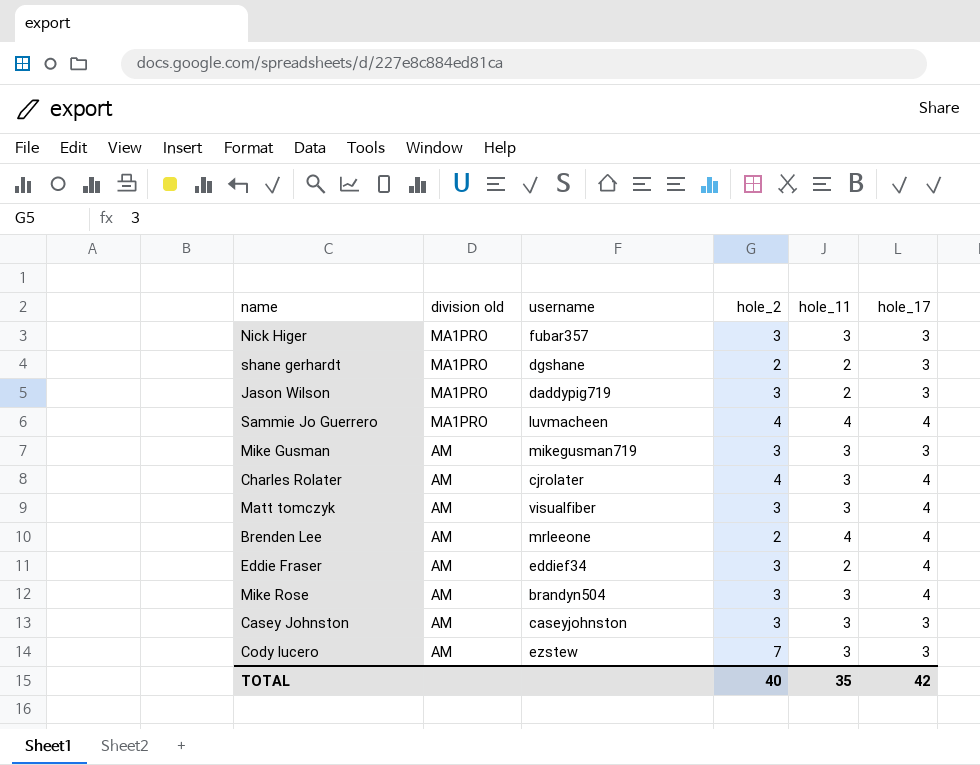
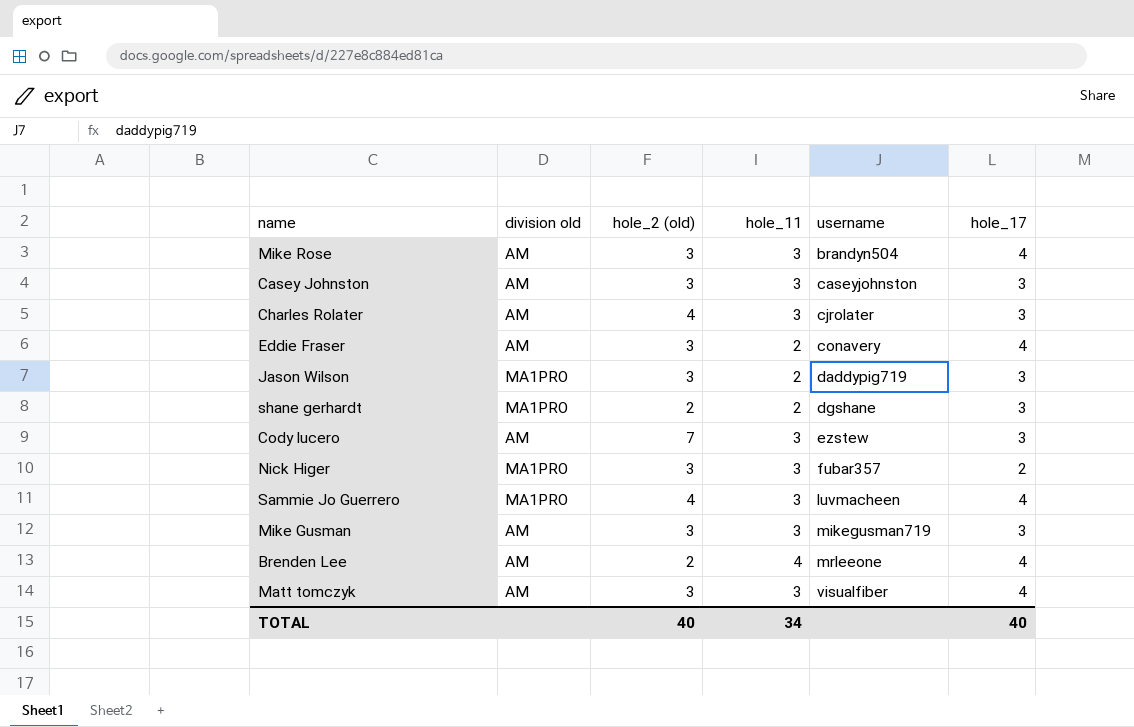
row order: division old descending -> username ascending
column name: hole_2 -> hole_2 (old)
column username | position: 3 -> 5
Charles Rolater | hole_17: 4 -> 3
Eddie Fraser | username: eddief34 -> conavery
Nick Higer | hole_17: 3 -> 2
Sammie Jo Guerrero | hole_11: 4 -> 3
TOTAL | hole_11: 35 -> 34
TOTAL | hole_17: 42 -> 40

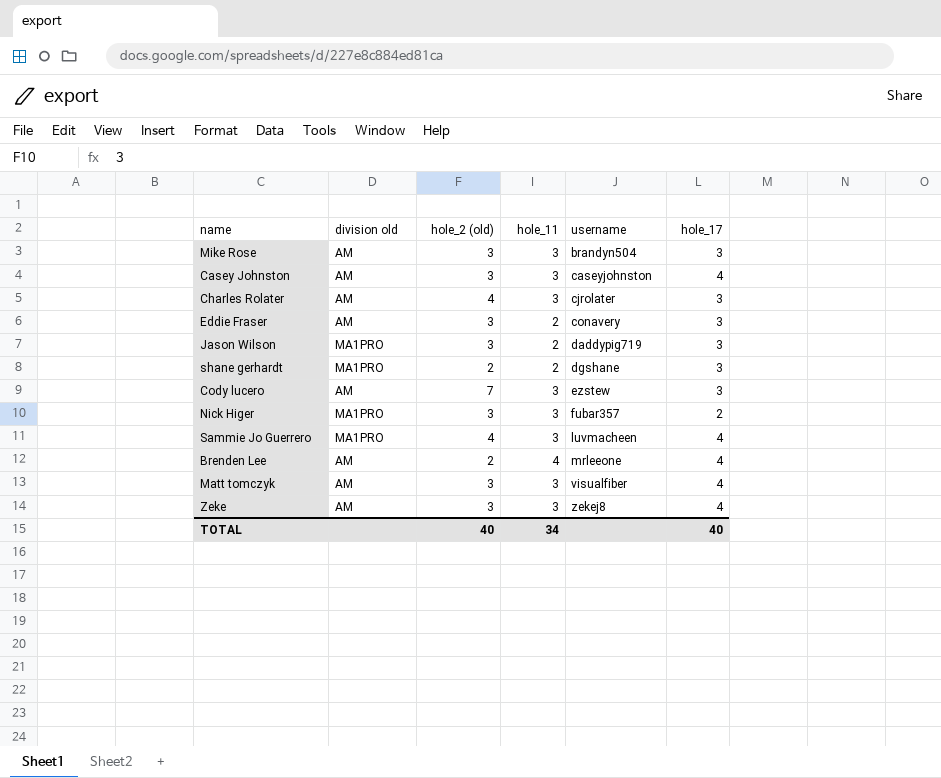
row Mike Gusman: AM | 3 | 3 | mikegusman719 | 3 -> none
Mike Rose | hole_17: 4 -> 3
Casey Johnston | hole_17: 3 -> 4
Eddie Fraser | hole_17: 4 -> 3
row Zeke: none -> AM | 3 | 3 | zekej8 | 4

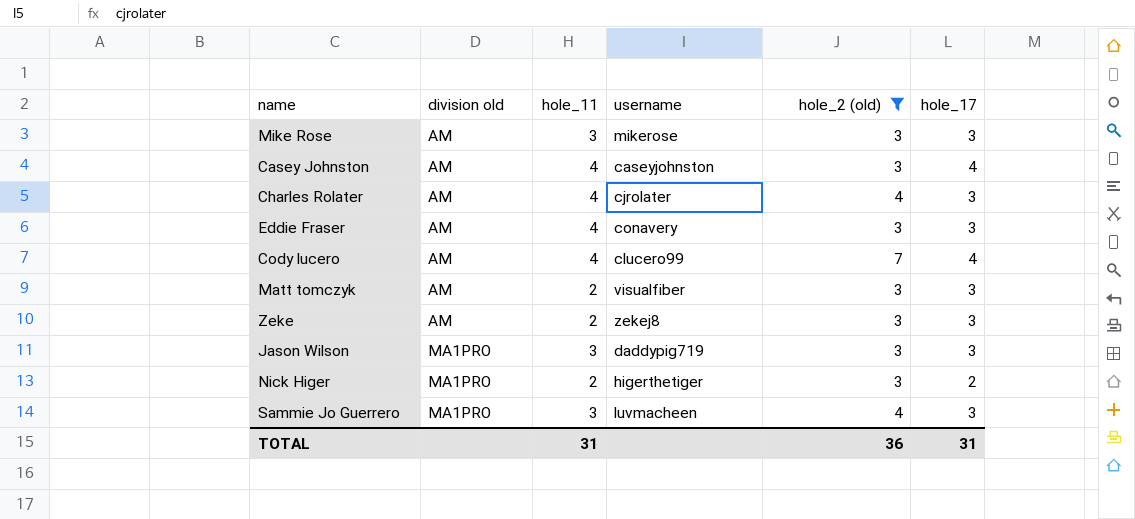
filter: none -> hole_2 (old) != 2
row order: username ascending -> division old ascending
column hole_2 (old) | position: 3 -> 5
Mike Rose | username: brandyn504 -> mikerose
Casey Johnston | hole_11: 3 -> 4
Charles Rolater | hole_11: 3 -> 4
Eddie Fraser | hole_11: 2 -> 4
Cody lucero | hole_11: 3 -> 4
Cody lucero | username: ezstew -> clucero99
Cody lucero | hole_17: 3 -> 4
Matt tomczyk | hole_11: 3 -> 2
Matt tomczyk | hole_17: 4 -> 3
Zeke | hole_11: 3 -> 2
Zeke | hole_17: 4 -> 3
Jason Wilson | hole_11: 2 -> 3
Nick Higer | hole_11: 3 -> 2
Nick Higer | username: fubar357 -> higerthetiger
Sammie Jo Guerrero | hole_17: 4 -> 3
TOTAL | hole_11: 34 -> 31
TOTAL | hole_2 (old): 40 -> 36
TOTAL | hole_17: 40 -> 31

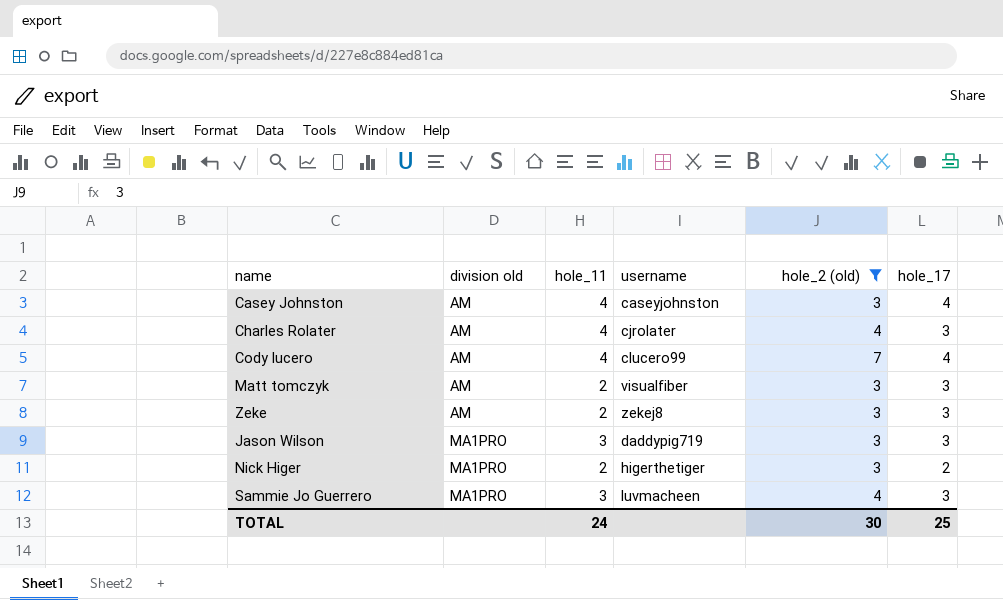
row Mike Rose: AM | 3 | mikerose | 3 | 3 -> none
row Eddie Fraser: AM | 4 | conavery | 3 | 3 -> none
TOTAL | hole_11: 31 -> 24
TOTAL | hole_2 (old): 36 -> 30
TOTAL | hole_17: 31 -> 25

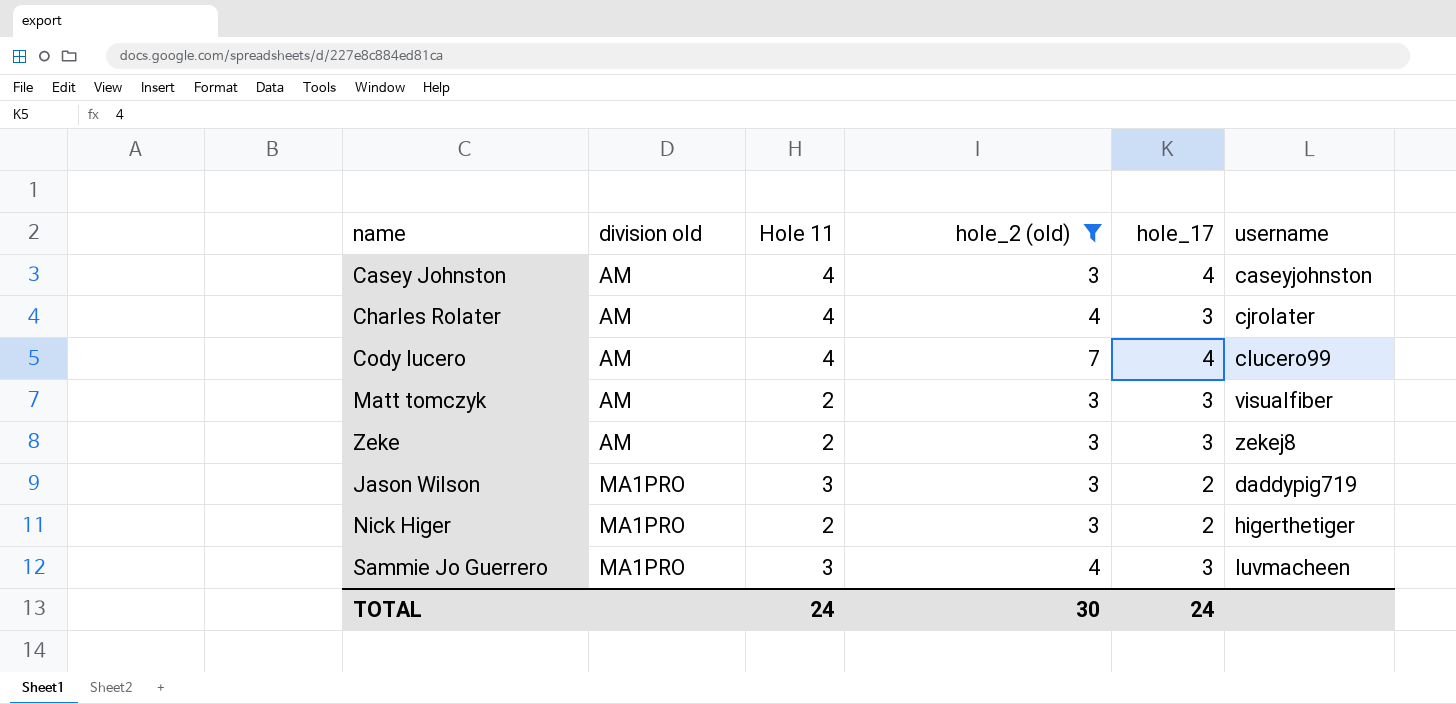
column name: hole_11 -> Hole 11
column username | position: 4 -> 6
Jason Wilson | hole_17: 3 -> 2
TOTAL | hole_17: 25 -> 24

